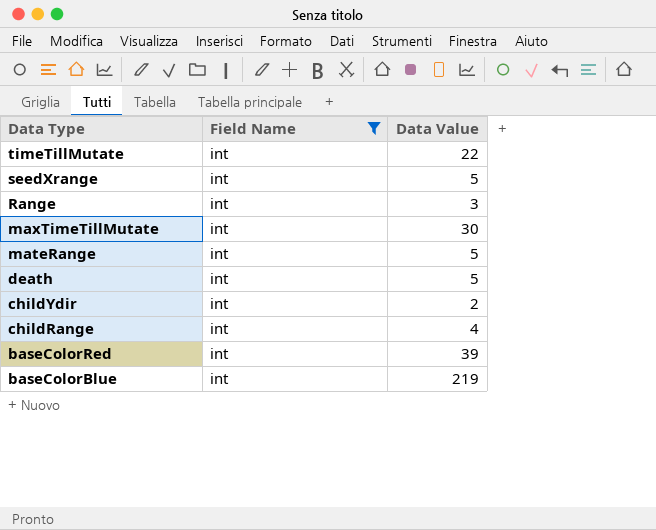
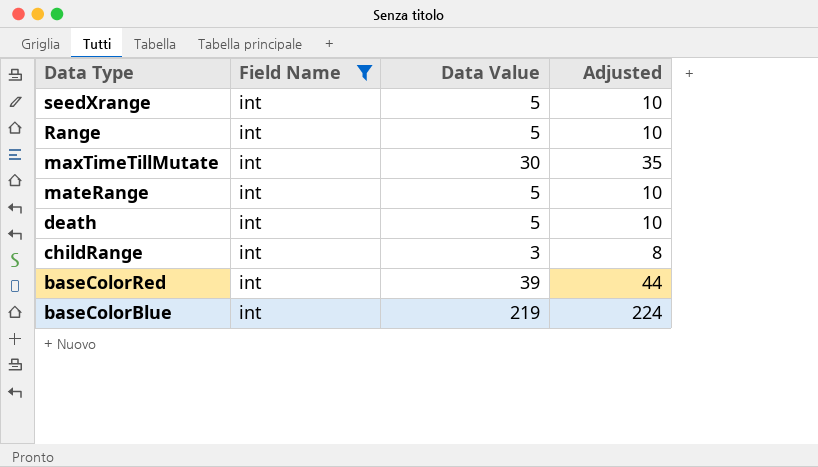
column Adjusted | formula: none -> [Data Value] + 5
row timeTillMutate: int | 22 -> none
row childYdir: int | 2 -> none
Range | Data Value: 3 -> 5
childRange | Data Value: 4 -> 3

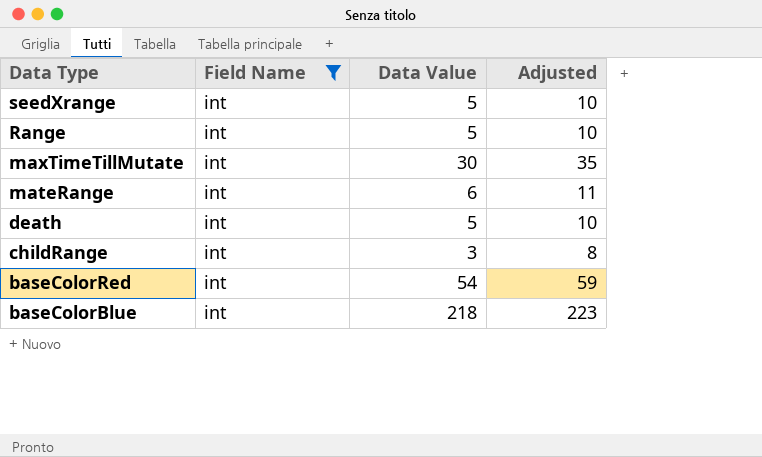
mateRange | Data Value: 5 -> 6
mateRange | Adjusted: 10 -> 11
baseColorRed | Data Value: 39 -> 54
baseColorRed | Adjusted: 44 -> 59
baseColorBlue | Data Value: 219 -> 218
baseColorBlue | Adjusted: 224 -> 223

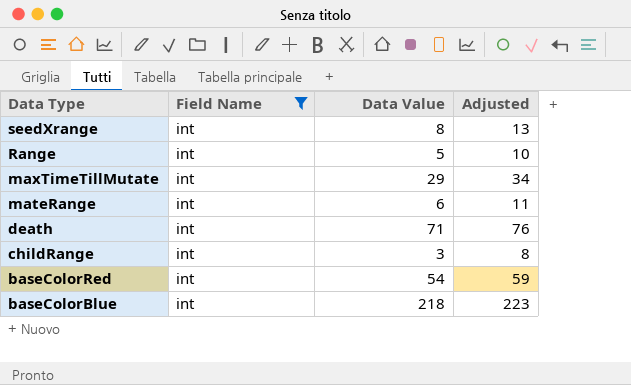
seedXrange | Data Value: 5 -> 8
seedXrange | Adjusted: 10 -> 13
maxTimeTillMutate | Data Value: 30 -> 29
maxTimeTillMutate | Adjusted: 35 -> 34
death | Data Value: 5 -> 71
death | Adjusted: 10 -> 76

